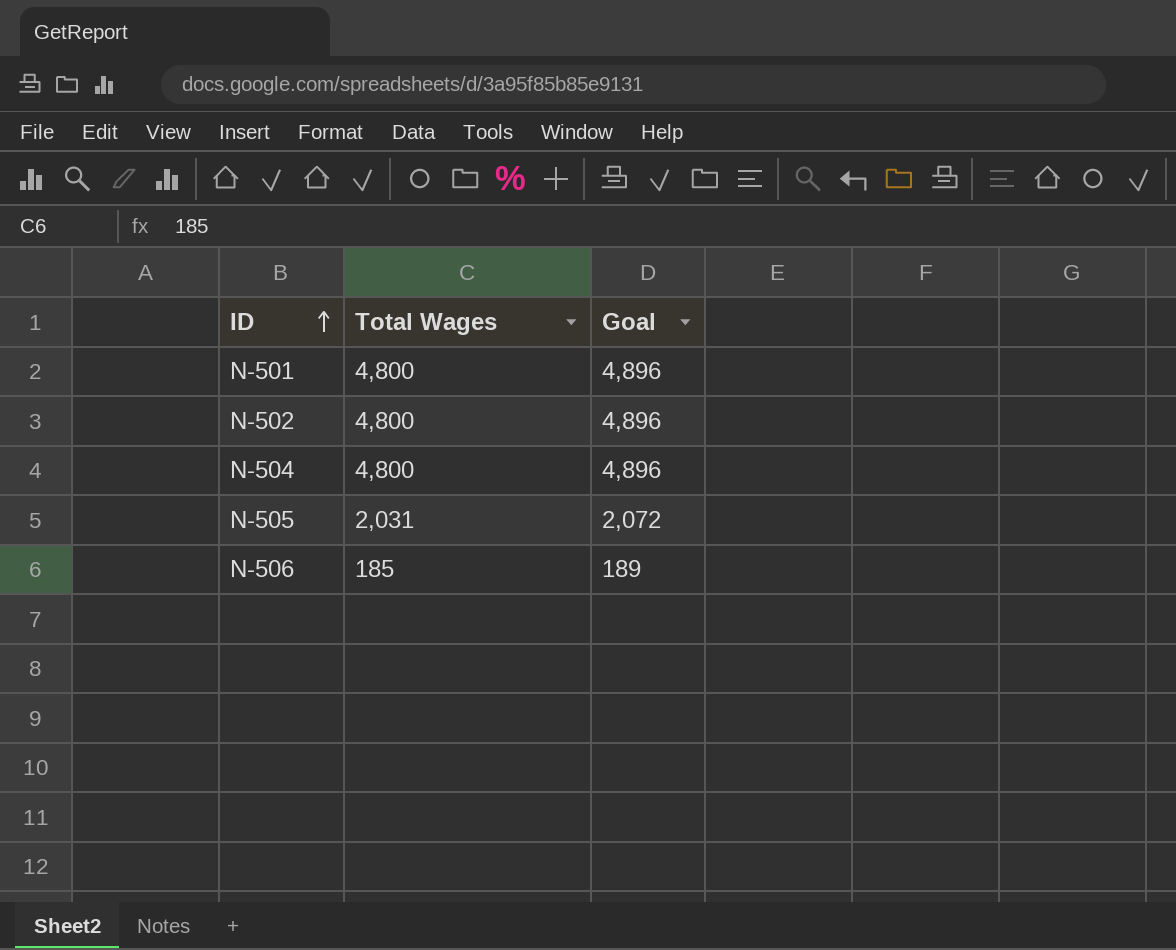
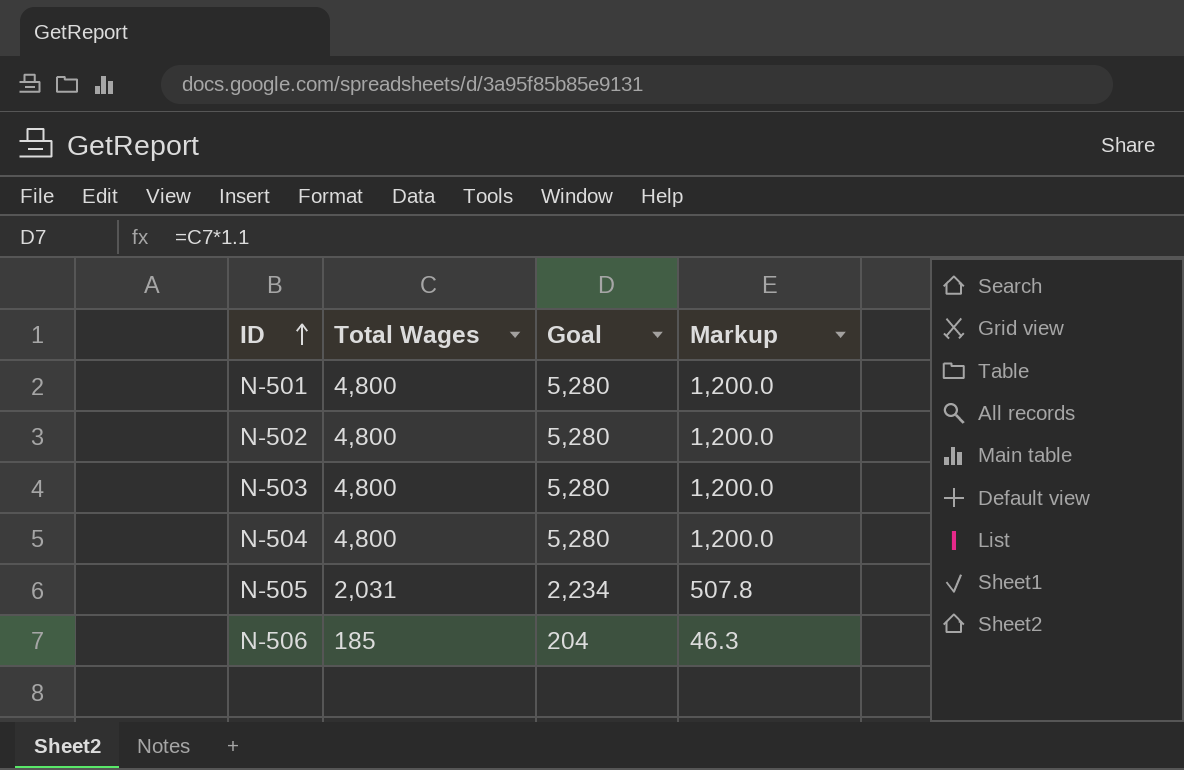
column Goal | formula: [Total Wages] * 1.02 -> [Total Wages] * 1.1
column Markup | formula: none -> [Total Wages] * 0.25
row N-503: none -> 4,800 | 5,280 | 1,200.0

